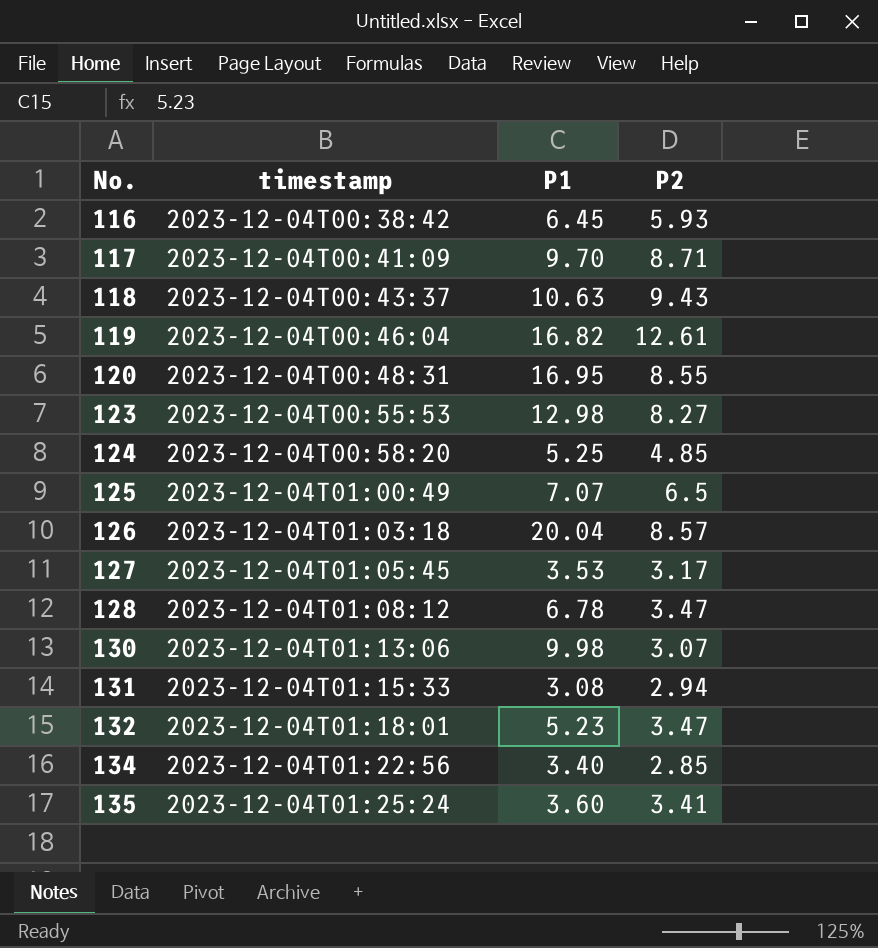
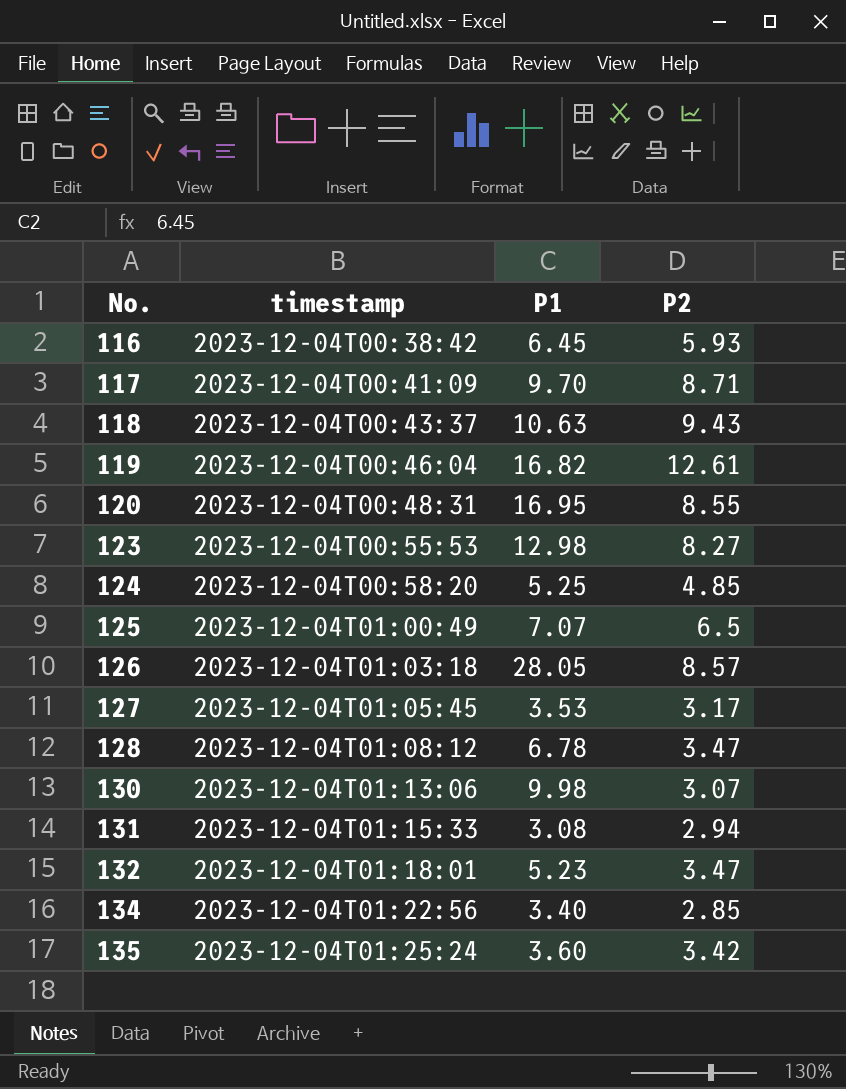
126 | P1: 20.04 -> 28.05
135 | P2: 3.41 -> 3.42

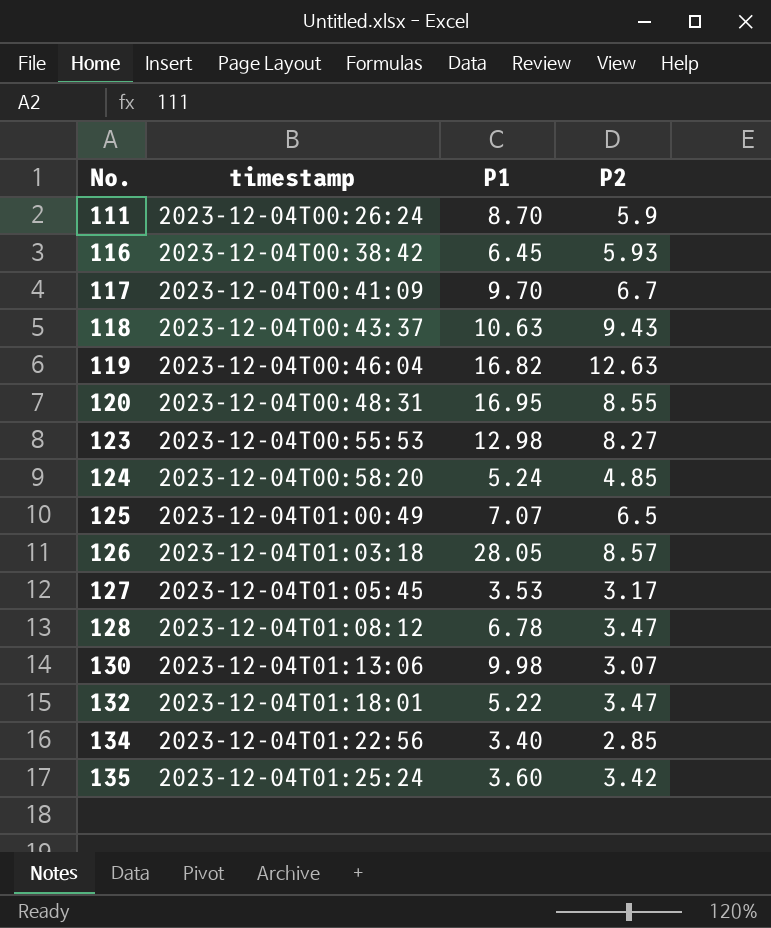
row 131: 2023-12-04T01:15:33 | 3.08 | 2.94 -> none
row 111: none -> 2023-12-04T00:26:24 | 8.70 | 5.9
117 | P2: 8.71 -> 6.7
119 | P2: 12.61 -> 12.63
124 | P1: 5.25 -> 5.24
132 | P1: 5.23 -> 5.22

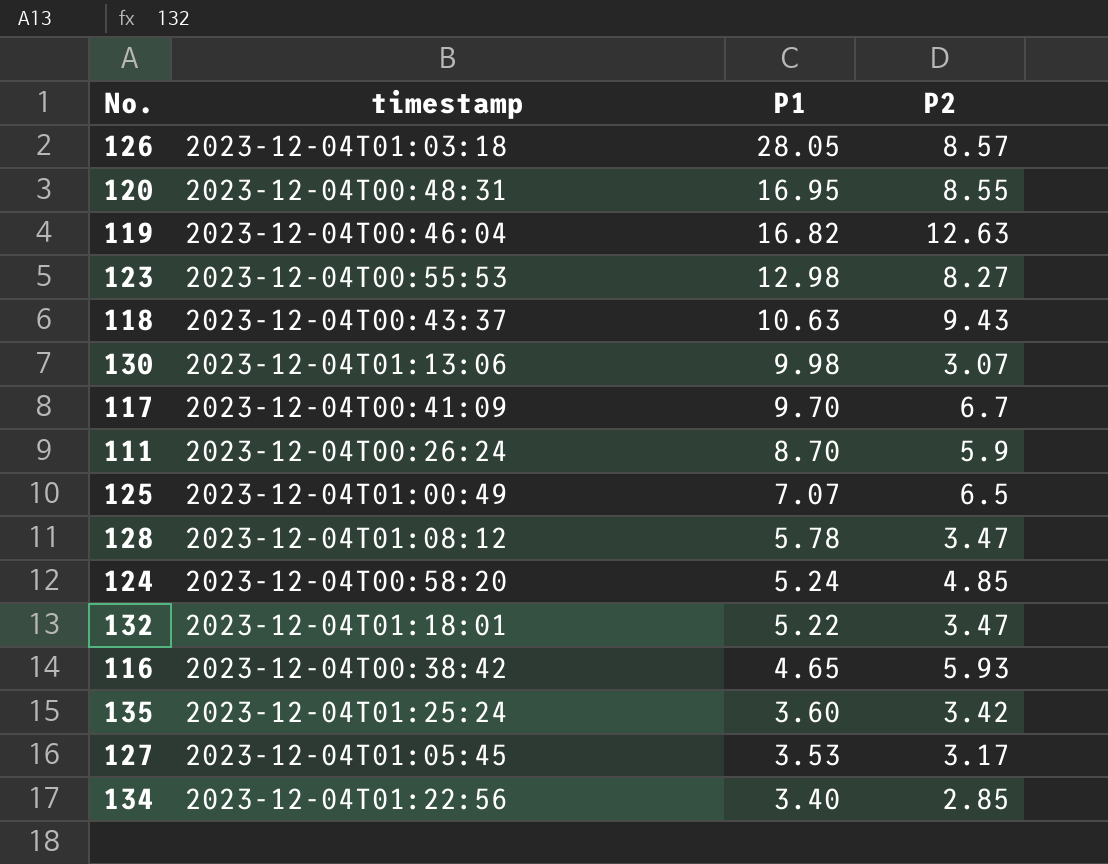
row order: No. ascending -> P1 descending
128 | P1: 6.78 -> 5.78
116 | P1: 6.45 -> 4.65

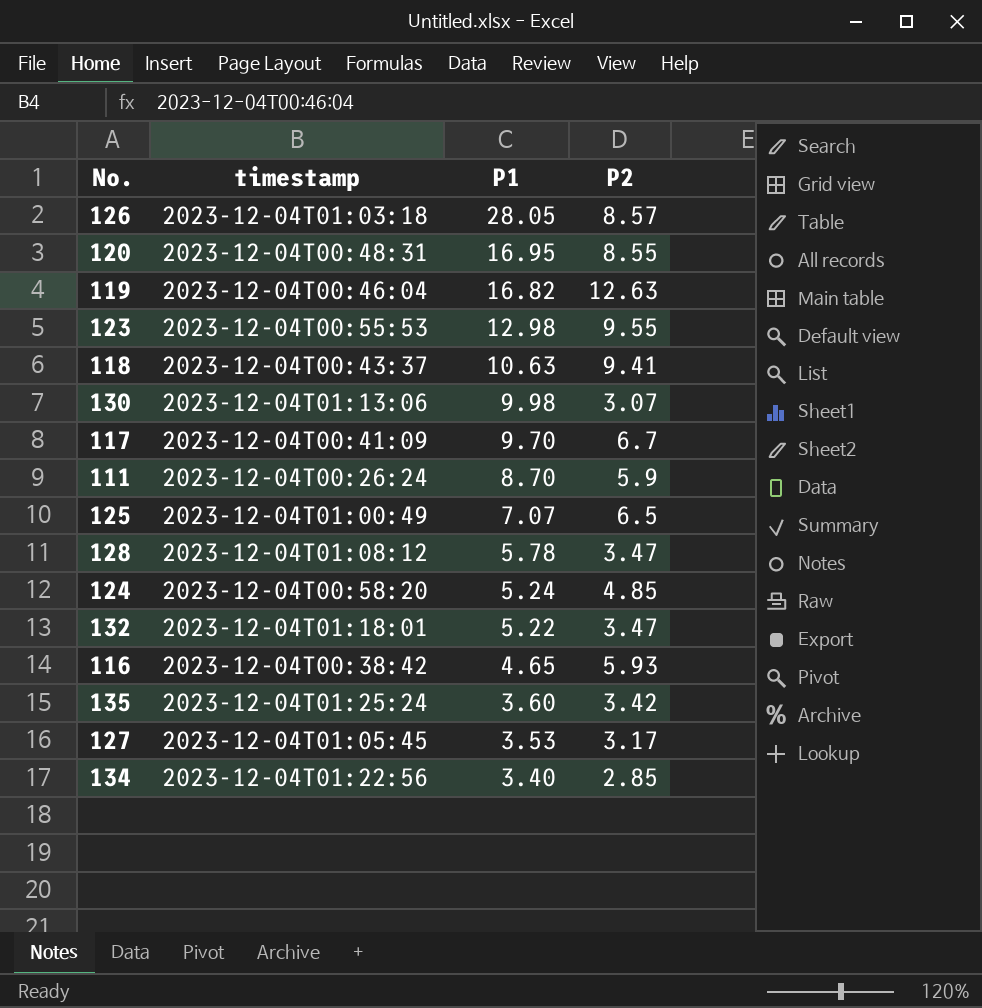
123 | P2: 8.27 -> 9.55
118 | P2: 9.43 -> 9.41

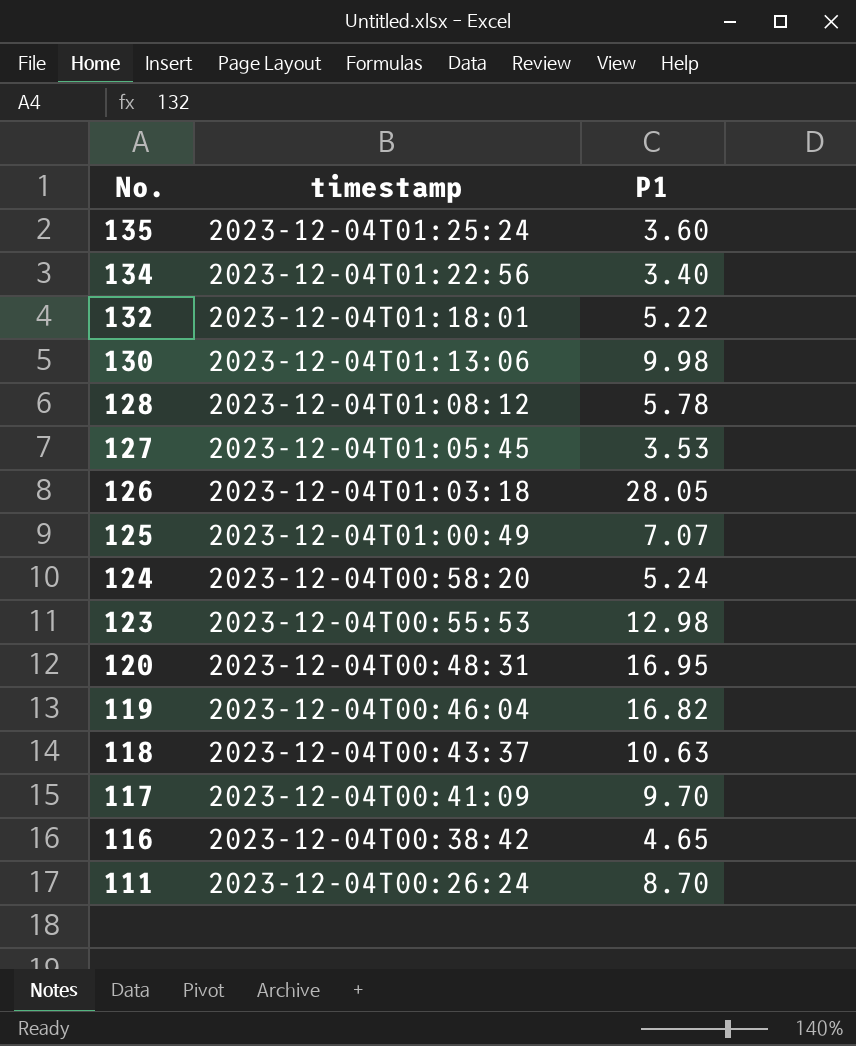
row order: P1 descending -> No. descending
column P2 | position: 4 -> none

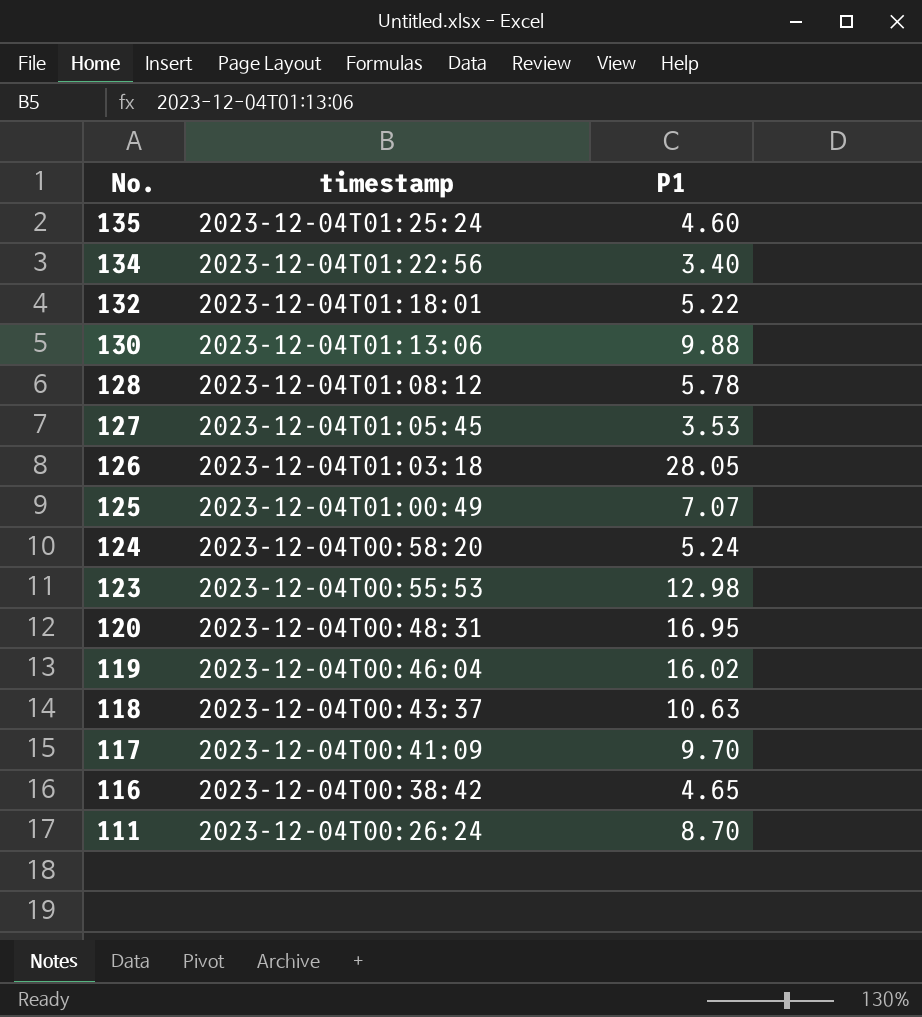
135 | P1: 3.60 -> 4.60
130 | P1: 9.98 -> 9.88
119 | P1: 16.82 -> 16.02

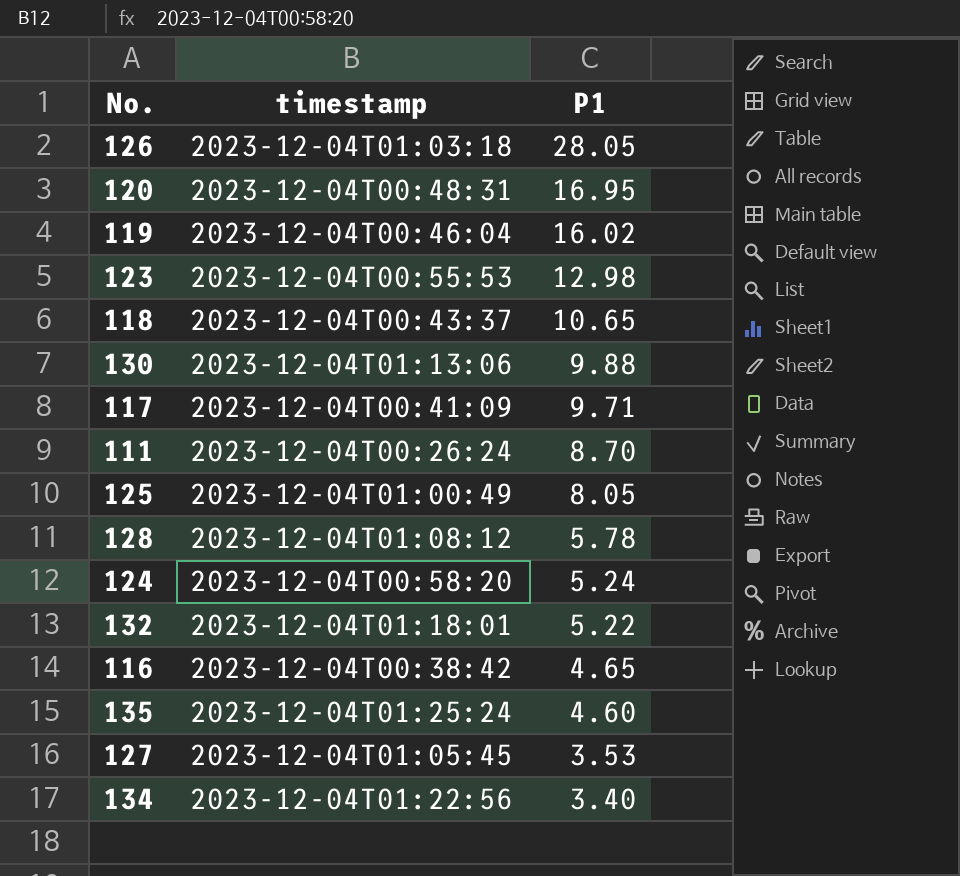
row order: No. descending -> P1 descending
118 | P1: 10.63 -> 10.65
117 | P1: 9.70 -> 9.71
125 | P1: 7.07 -> 8.05

